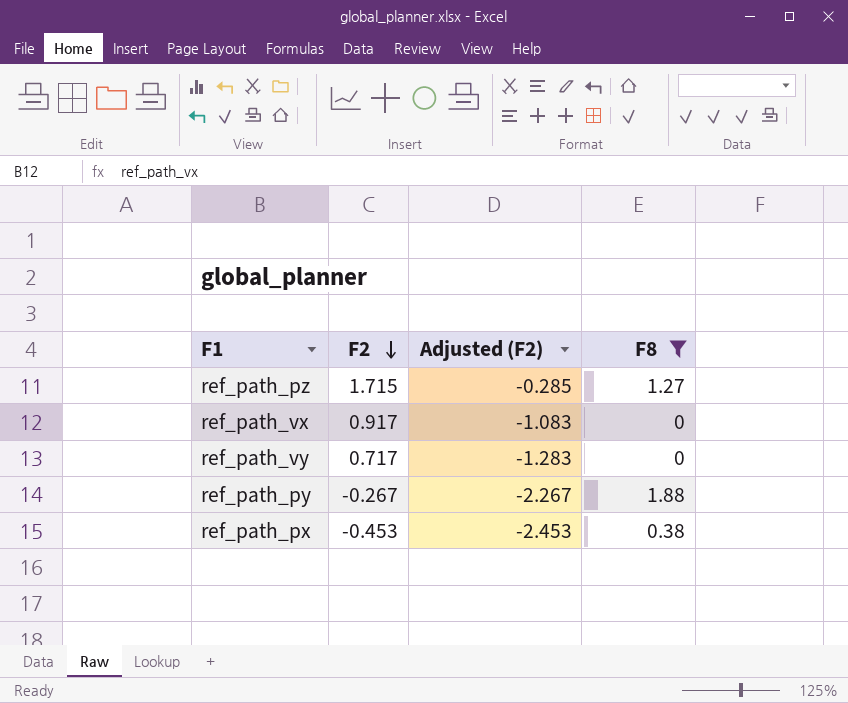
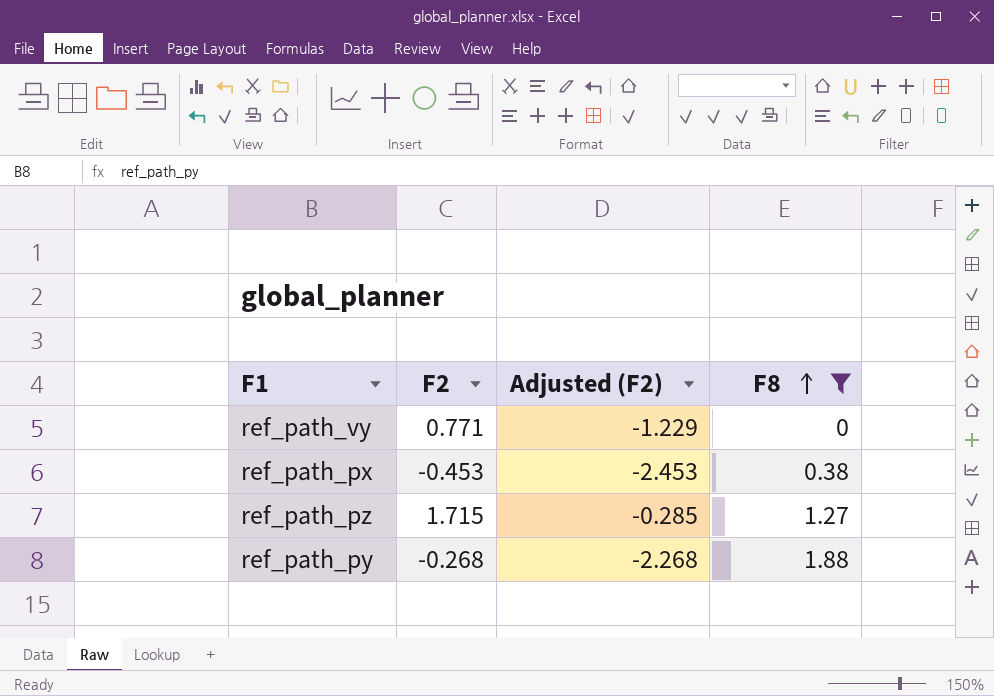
row order: F2 descending -> F8 ascending
row ref_path_vx: 0.917 | -1.083 | 0 -> none
ref_path_vy | F2: 0.717 -> 0.771
ref_path_vy | Adjusted (F2): -1.283 -> -1.229
ref_path_py | F2: -0.267 -> -0.268
ref_path_py | Adjusted (F2): -2.267 -> -2.268

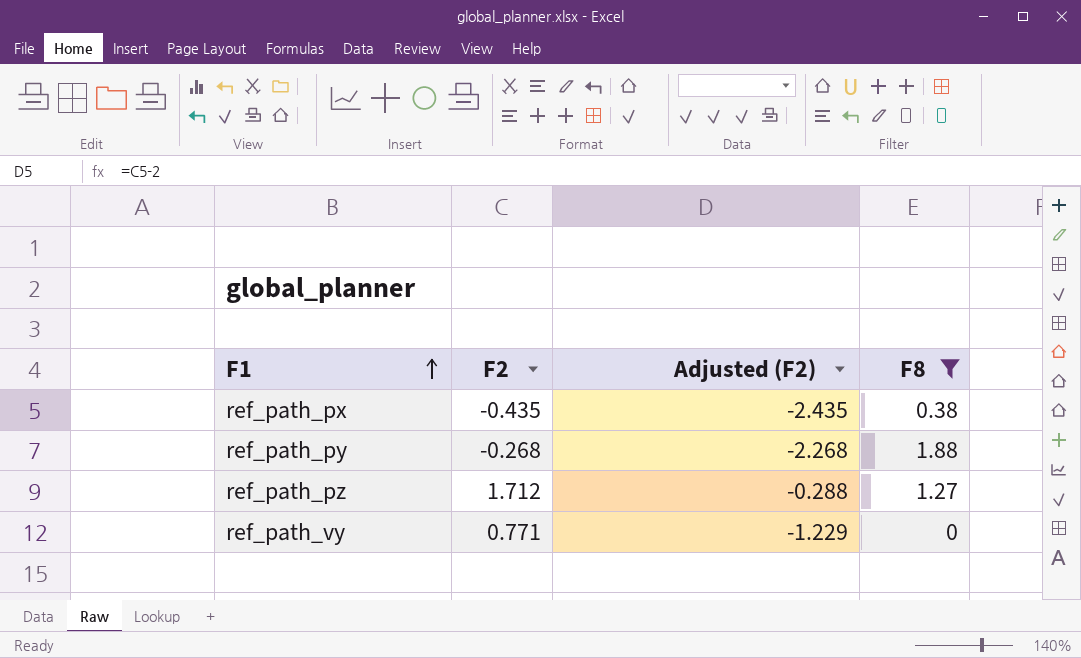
row order: F8 ascending -> F1 ascending
ref_path_px | F2: -0.453 -> -0.435
ref_path_px | Adjusted (F2): -2.453 -> -2.435
ref_path_pz | F2: 1.715 -> 1.712
ref_path_pz | Adjusted (F2): -0.285 -> -0.288

